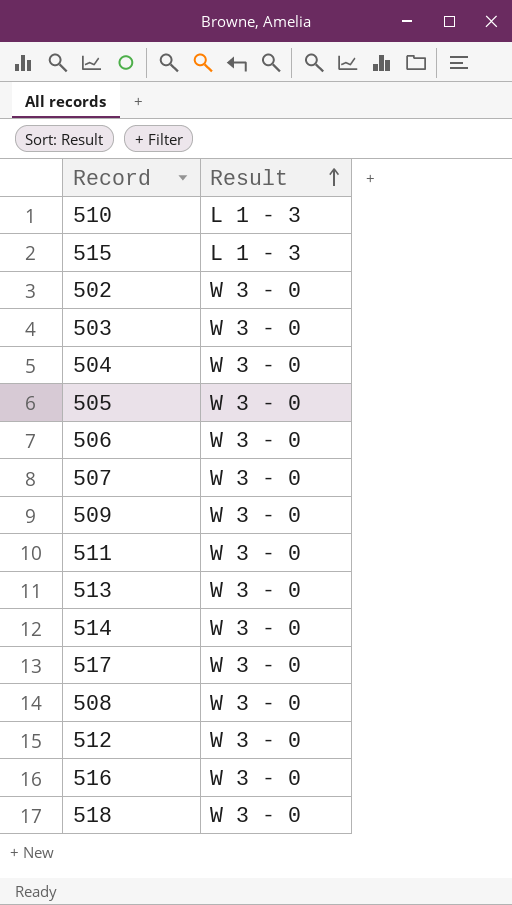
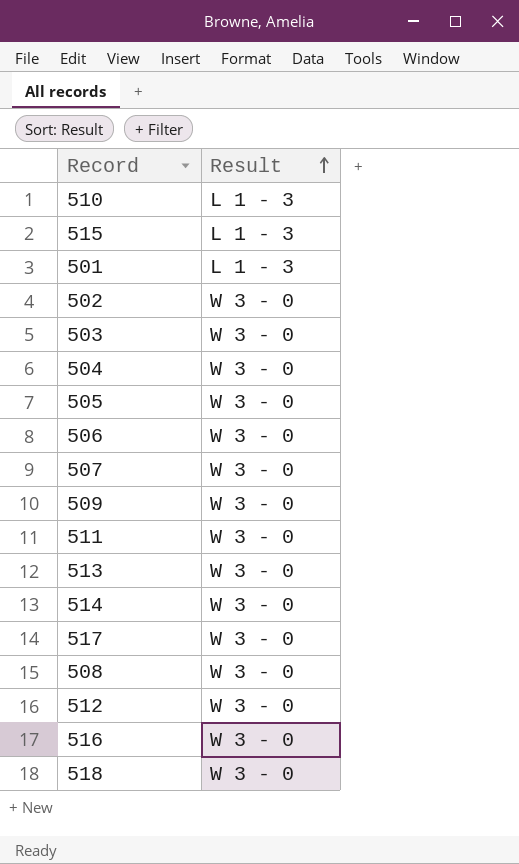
row 501: none -> L 1 - 3

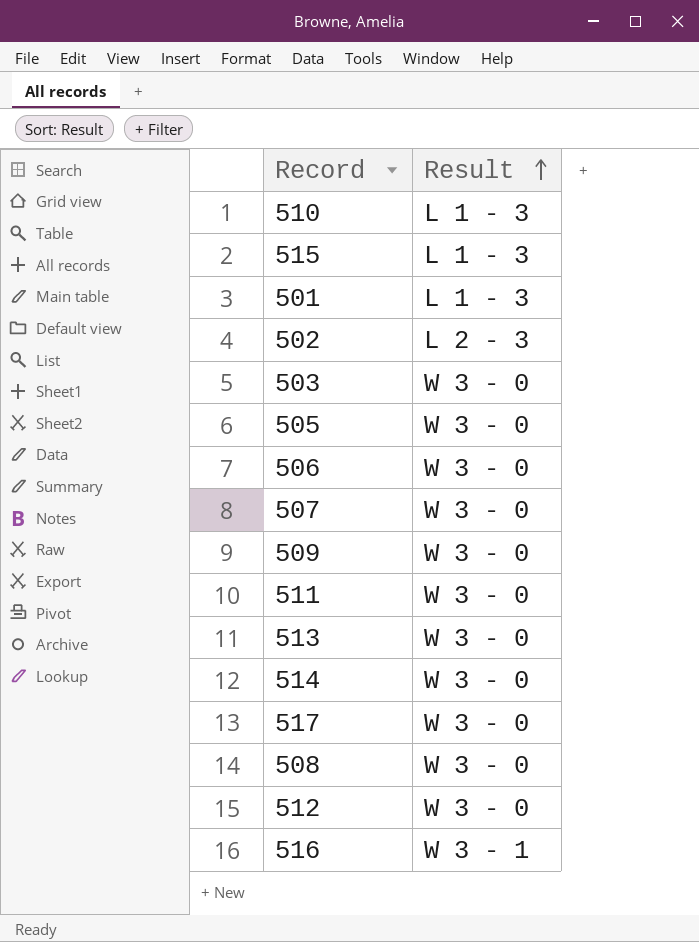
row 504: W 3 - 0 -> none
row 518: W 3 - 0 -> none
502 | Result: W 3 - 0 -> L 2 - 3
516 | Result: W 3 - 0 -> W 3 - 1

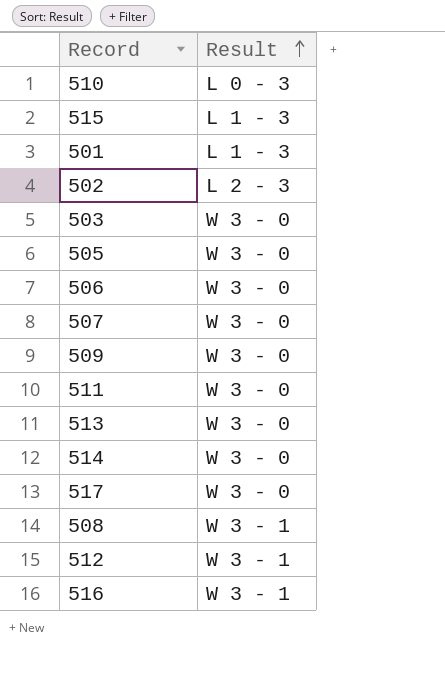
510 | Result: L 1 - 3 -> L 0 - 3
508 | Result: W 3 - 0 -> W 3 - 1
512 | Result: W 3 - 0 -> W 3 - 1

